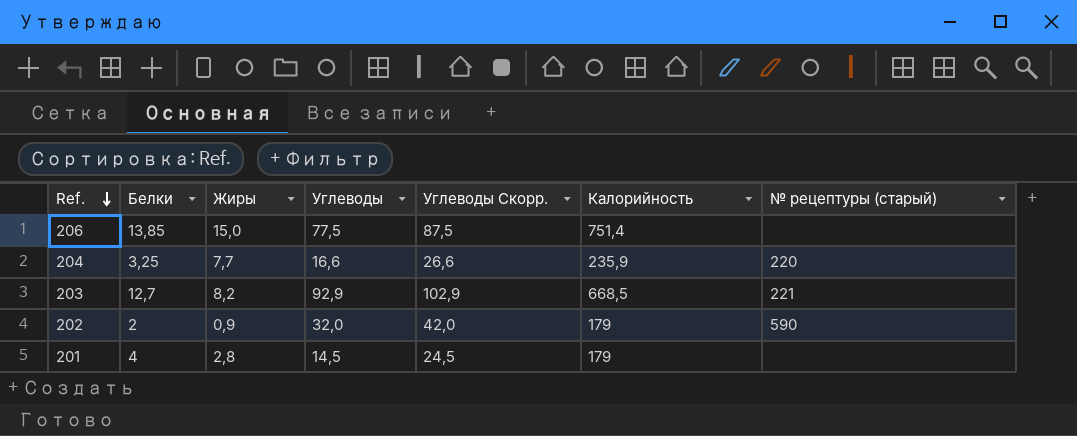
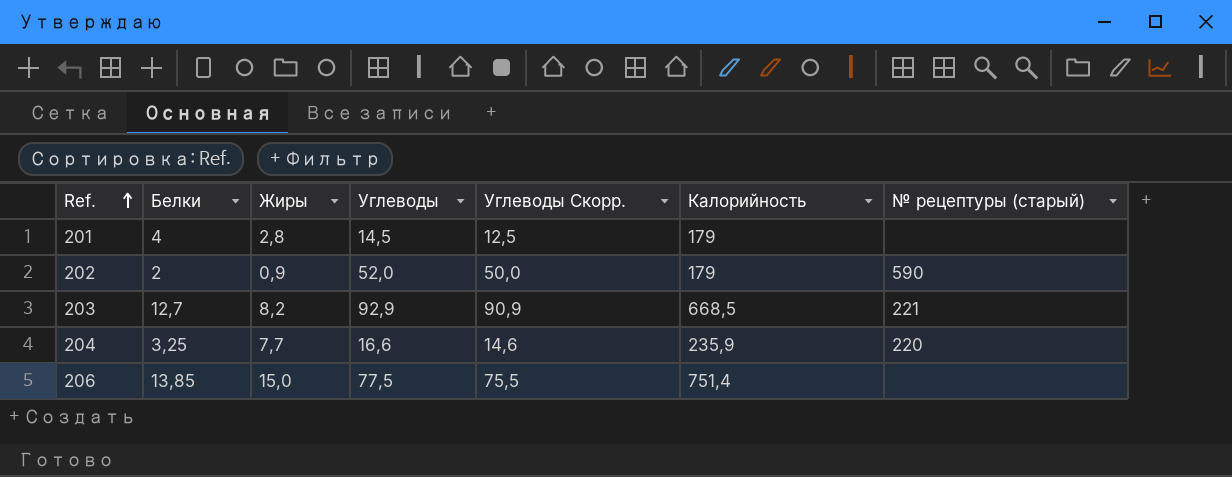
row order: Ref. descending -> Ref. ascending
column Углеводы Скорр. | formula: [Углеводы] + 10 -> [Углеводы] - 2
202 | Углеводы: 32,0 -> 52,0

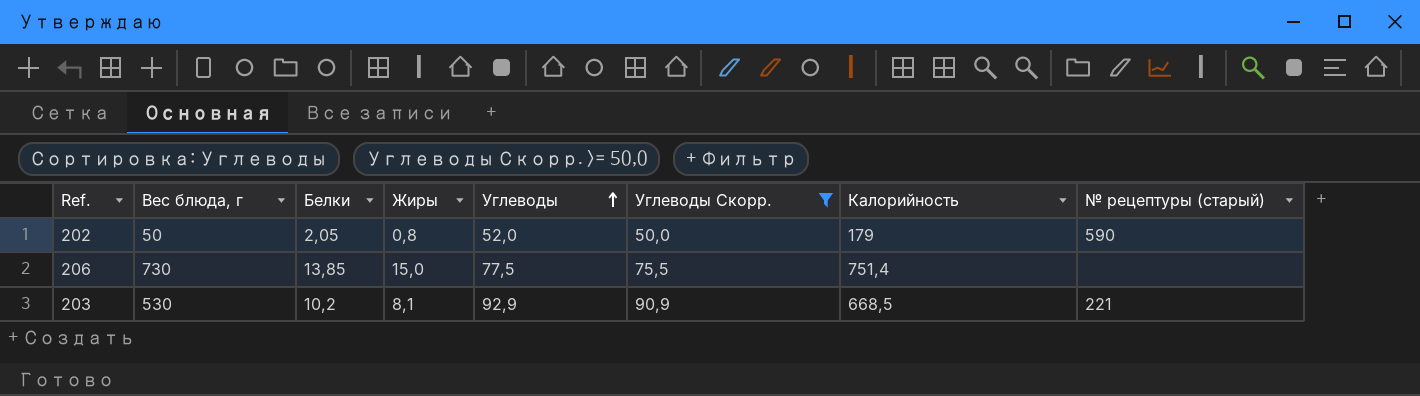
filter: none -> Углеводы Скорр. >= 50,0
row order: Ref. ascending -> Углеводы ascending
column Вес блюда, г | position: none -> 2
202 | Белки: 2 -> 2,05
202 | Жиры: 0,9 -> 0,8
203 | Белки: 12,7 -> 10,2
203 | Жиры: 8,2 -> 8,1

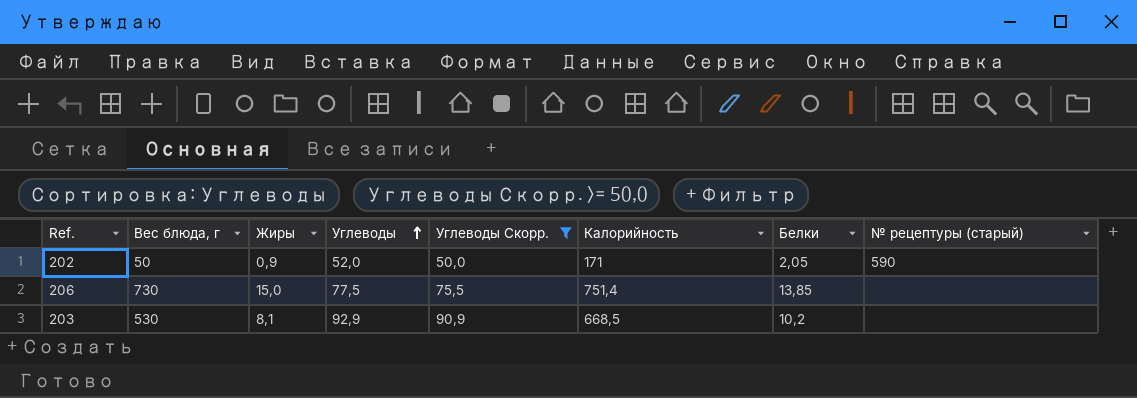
column Белки | position: 3 -> 7
202 | Жиры: 0,8 -> 0,9
202 | Калорийность: 179 -> 171
203 | № рецептуры (старый): 221 -> none

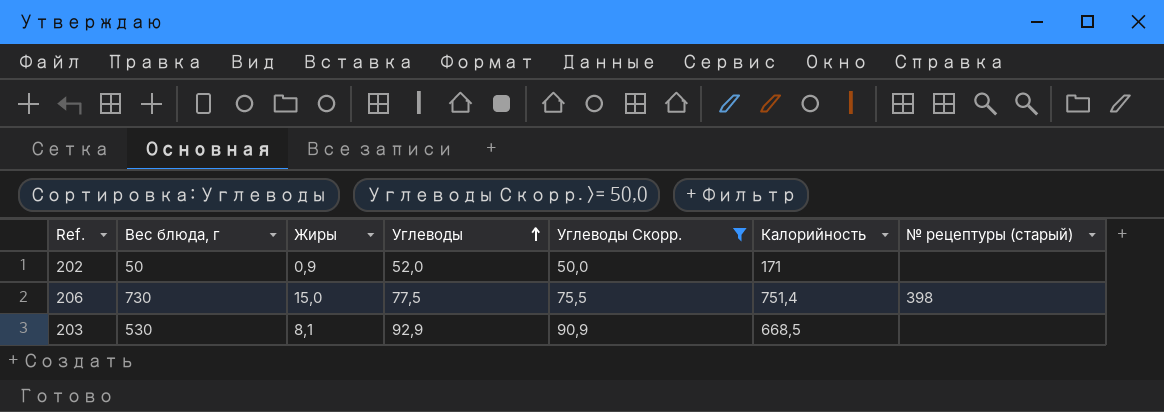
column Белки | position: 7 -> none
202 | № рецептуры (старый): 590 -> none
206 | № рецептуры (старый): none -> 398

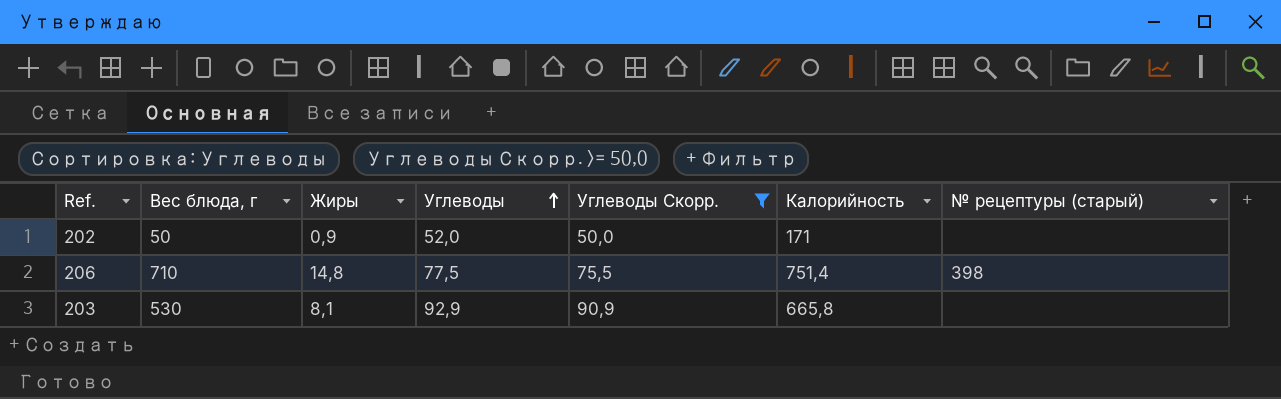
206 | Вес блюда, г: 730 -> 710
206 | Жиры: 15,0 -> 14,8
203 | Калорийность: 668,5 -> 665,8

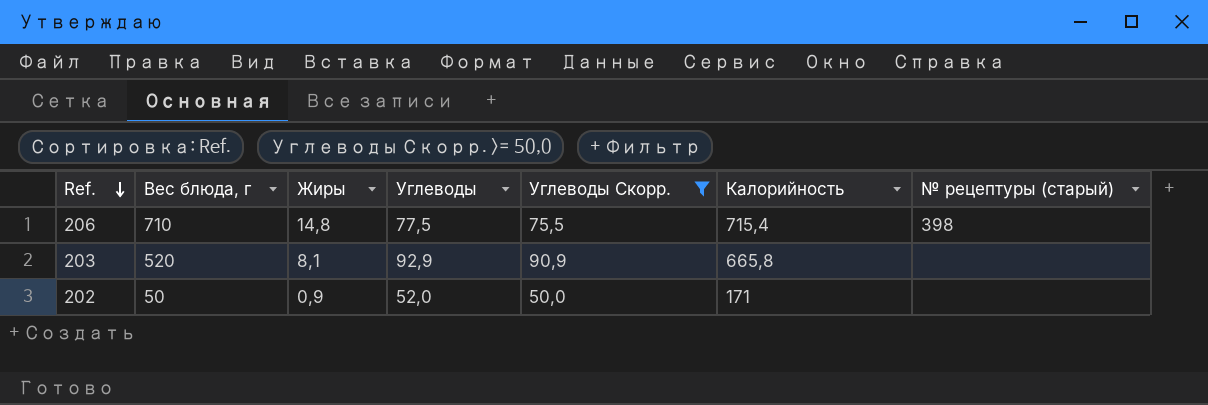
row order: Углеводы ascending -> Ref. descending
206 | Калорийность: 751,4 -> 715,4
203 | Вес блюда, г: 530 -> 520

